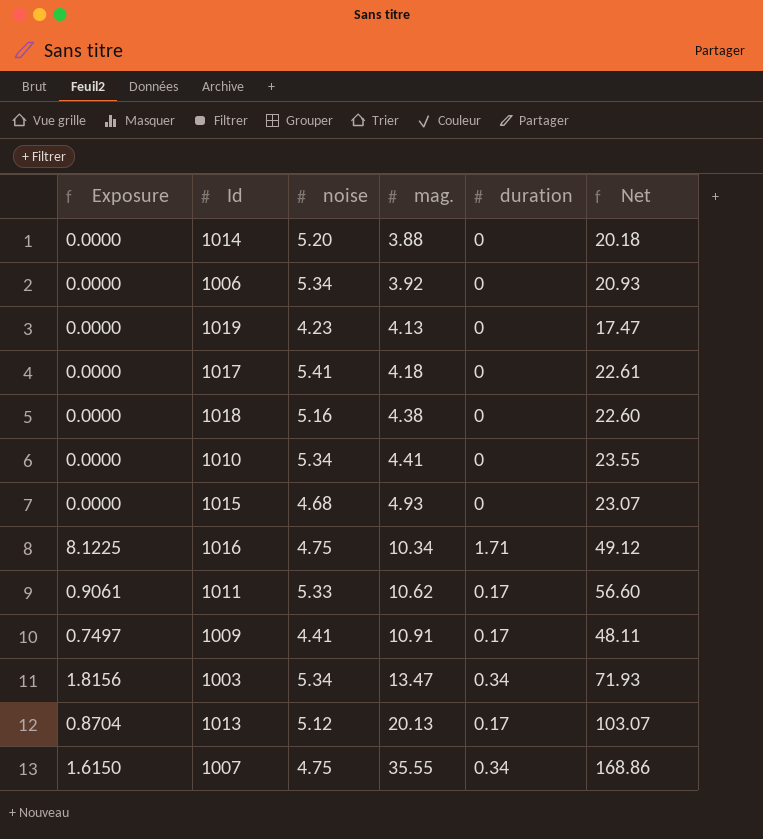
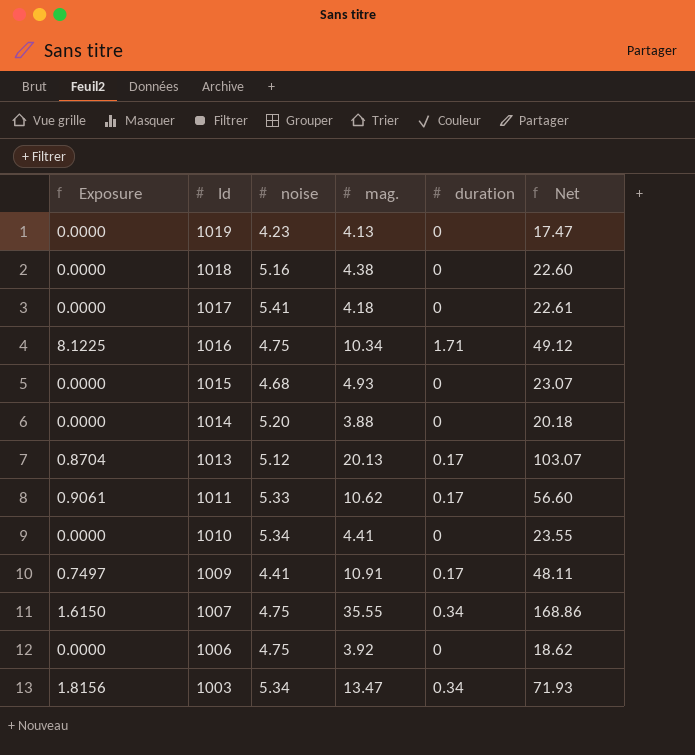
row order: mag. ascending -> Id descending
1006 | noise: 5.34 -> 4.75
1006 | Net: 20.93 -> 18.62

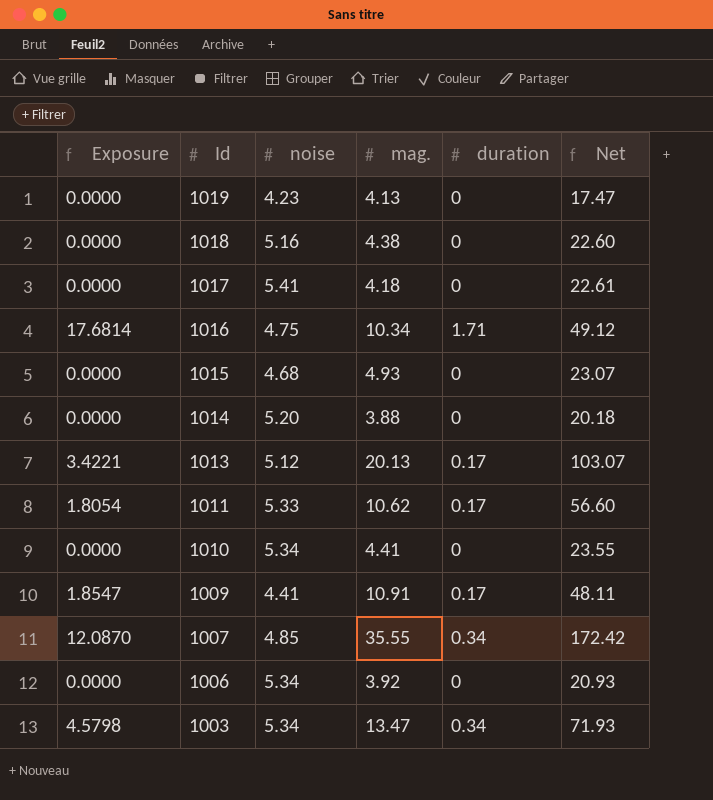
column Exposure | formula: [noise] * [duration] -> [mag.] * [duration]
1007 | noise: 4.75 -> 4.85
1007 | Net: 168.86 -> 172.42
1006 | noise: 4.75 -> 5.34
1006 | Net: 18.62 -> 20.93

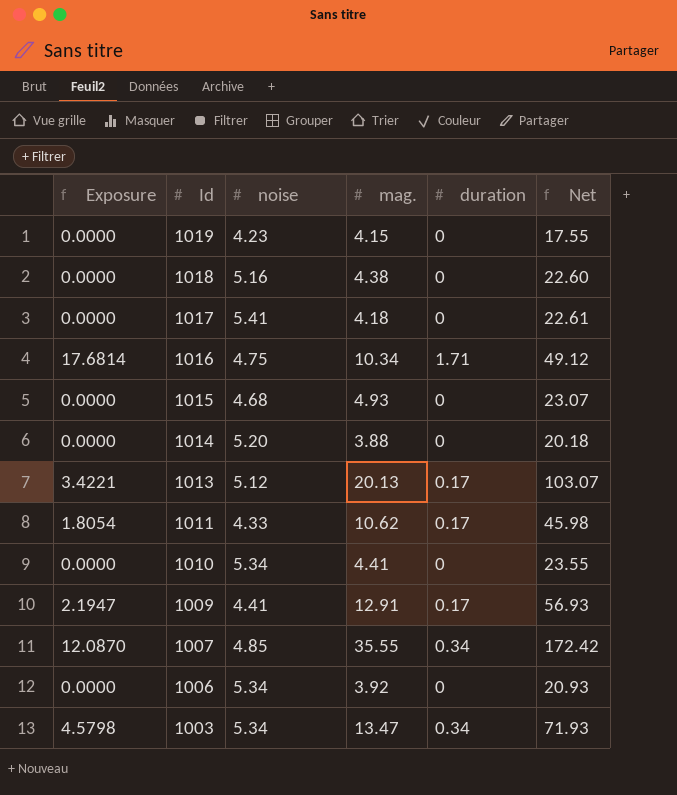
1019 | mag.: 4.13 -> 4.15
1019 | Net: 17.47 -> 17.55
1011 | noise: 5.33 -> 4.33
1011 | Net: 56.60 -> 45.98
1009 | Exposure: 1.8547 -> 2.1947
1009 | mag.: 10.91 -> 12.91
1009 | Net: 48.11 -> 56.93

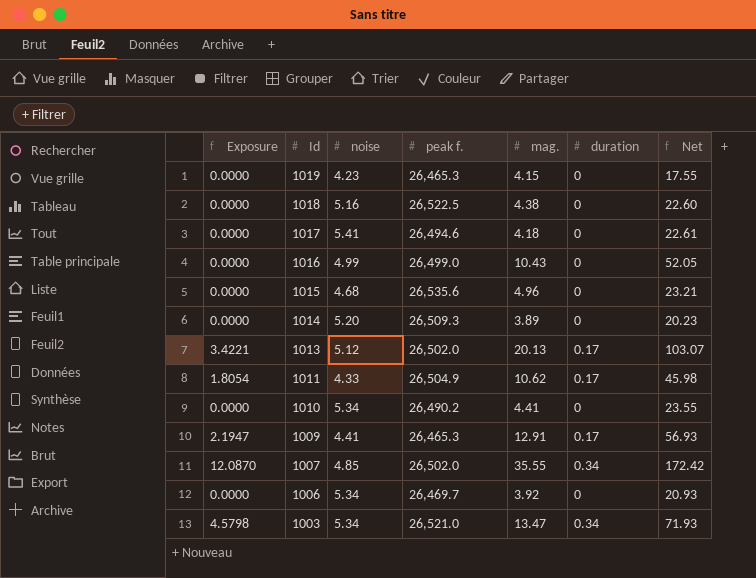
column peak f. | position: none -> 4
1016 | Exposure: 17.6814 -> 0.0000
1016 | noise: 4.75 -> 4.99
1016 | mag.: 10.34 -> 10.43
1016 | duration: 1.71 -> 0
1016 | Net: 49.12 -> 52.05
1015 | mag.: 4.93 -> 4.96
1015 | Net: 23.07 -> 23.21
1014 | mag.: 3.88 -> 3.89
1014 | Net: 20.18 -> 20.23

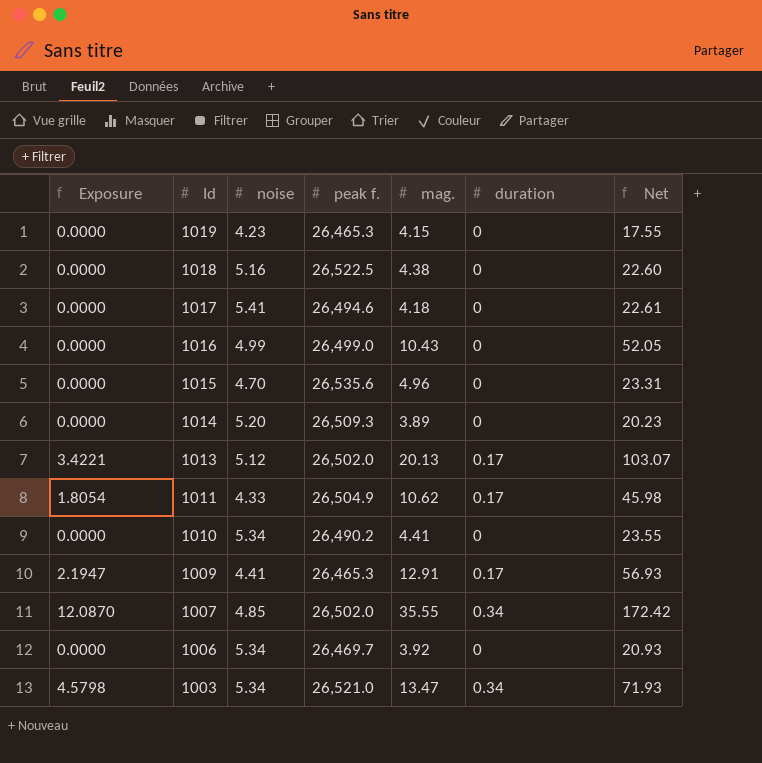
1015 | noise: 4.68 -> 4.70
1015 | Net: 23.21 -> 23.31

